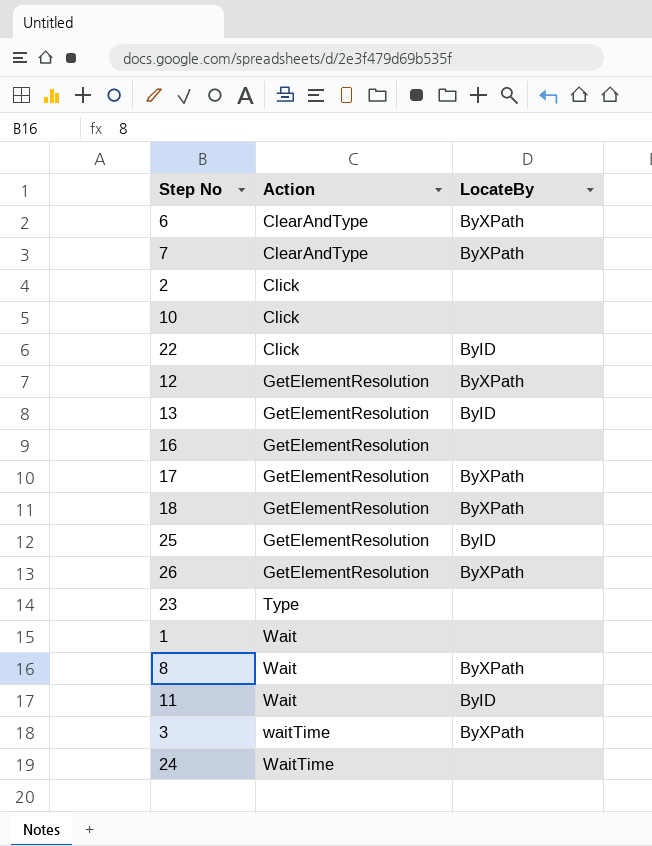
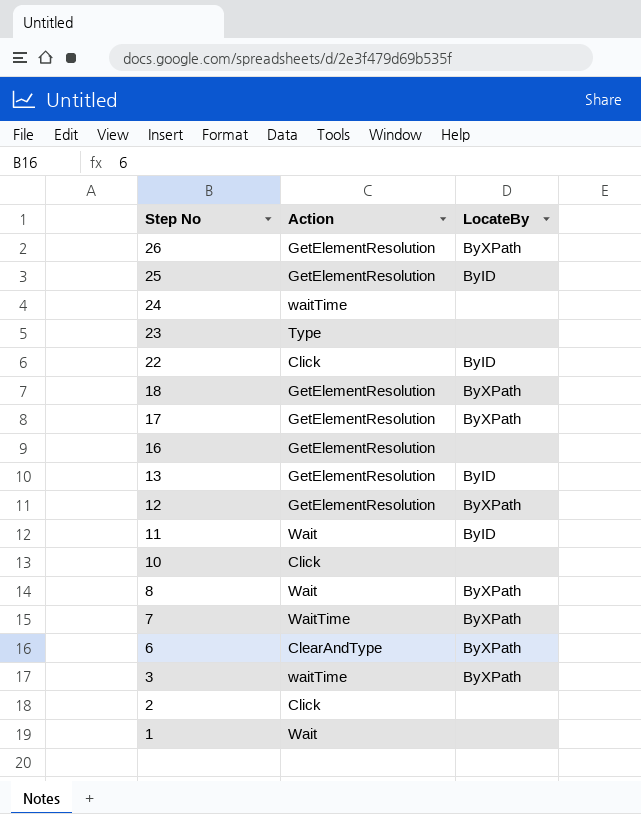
row order: Action ascending -> Step No descending
24 | Action: WaitTime -> waitTime
7 | Action: ClearAndType -> WaitTime

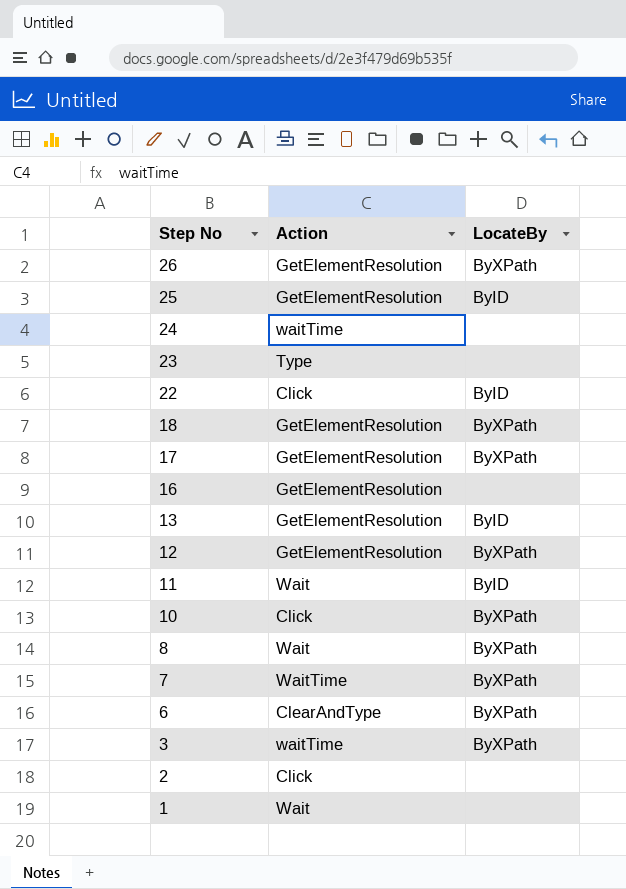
10 | LocateBy: none -> ByXPath

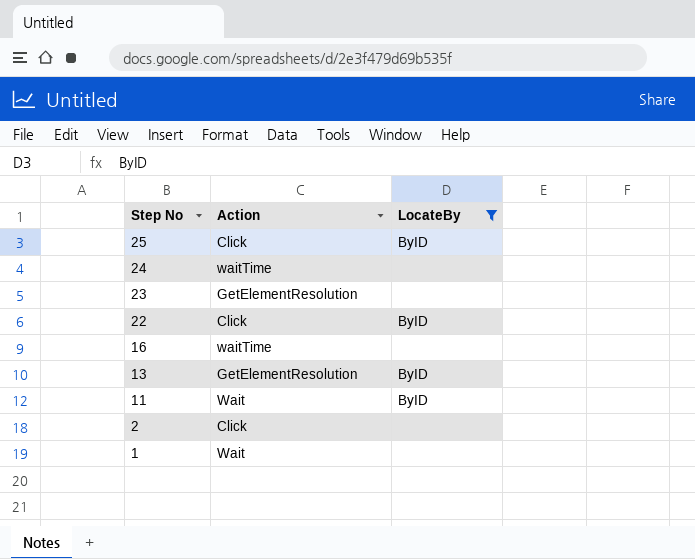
filter: none -> LocateBy != ByXPath
25 | Action: GetElementResolution -> Click
23 | Action: Type -> GetElementResolution
16 | Action: GetElementResolution -> waitTime

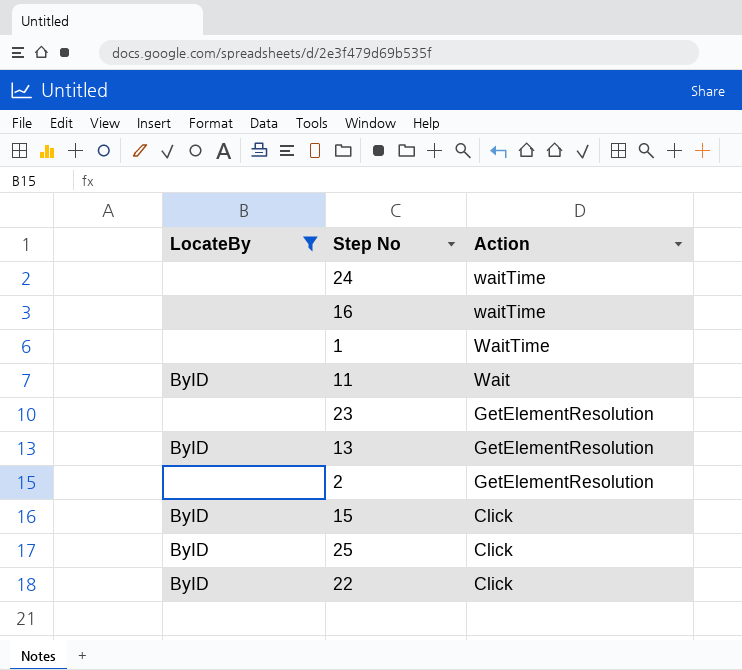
row order: Step No descending -> Action descending
column LocateBy | position: 3 -> 1
1 | Action: Wait -> WaitTime
2 | Action: Click -> GetElementResolution
row 15: none -> ByID | Click

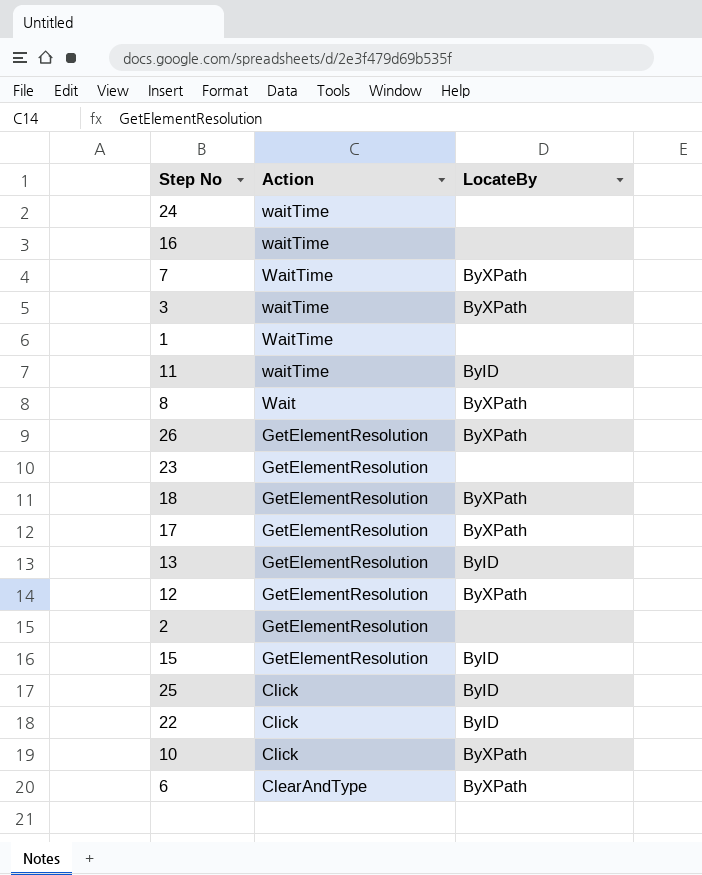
filter: LocateBy != ByXPath -> none
column LocateBy | position: 1 -> 3
11 | Action: Wait -> waitTime
15 | Action: Click -> GetElementResolution

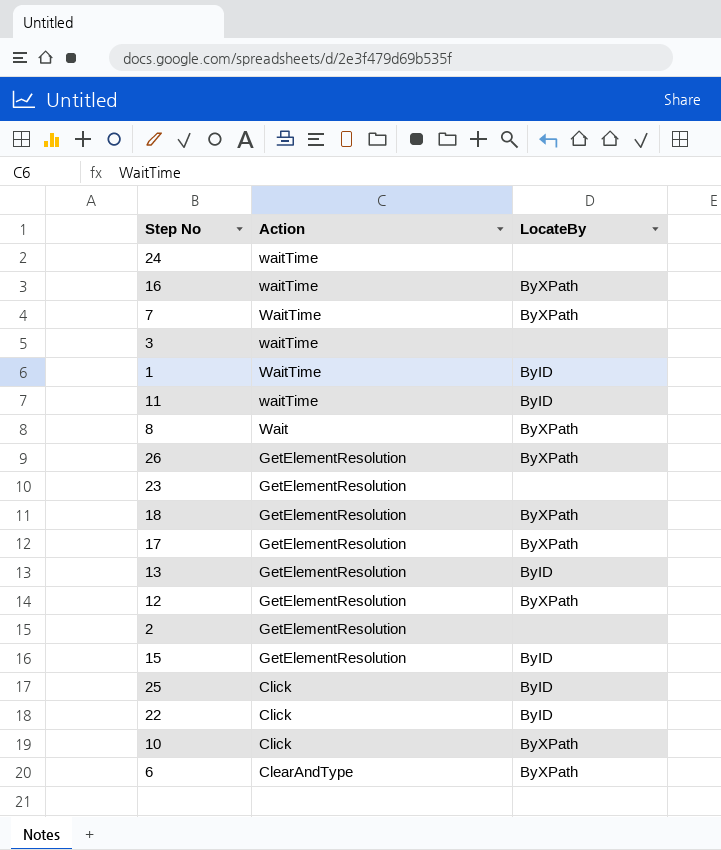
16 | LocateBy: none -> ByXPath
3 | LocateBy: ByXPath -> none
1 | LocateBy: none -> ByID

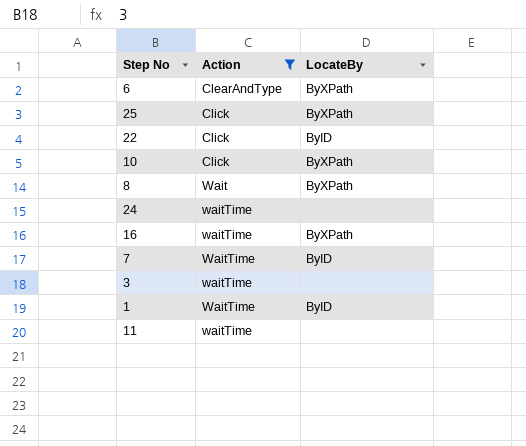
filter: none -> Action != GetElementResolution
row order: Action descending -> Action ascending
25 | LocateBy: ByID -> ByXPath
7 | LocateBy: ByXPath -> ByID
11 | LocateBy: ByID -> none

